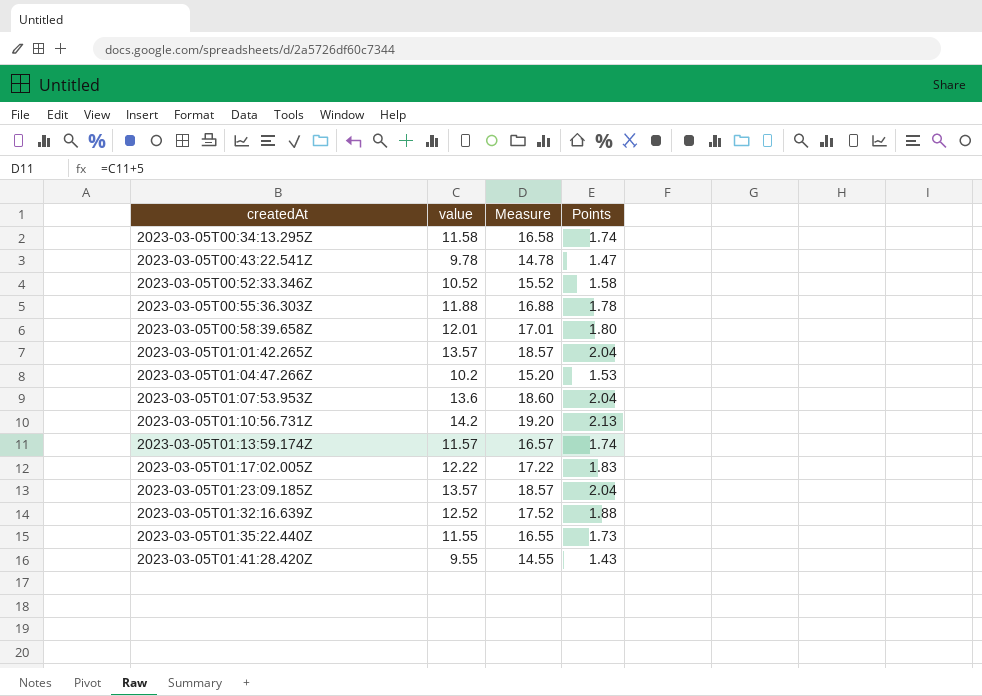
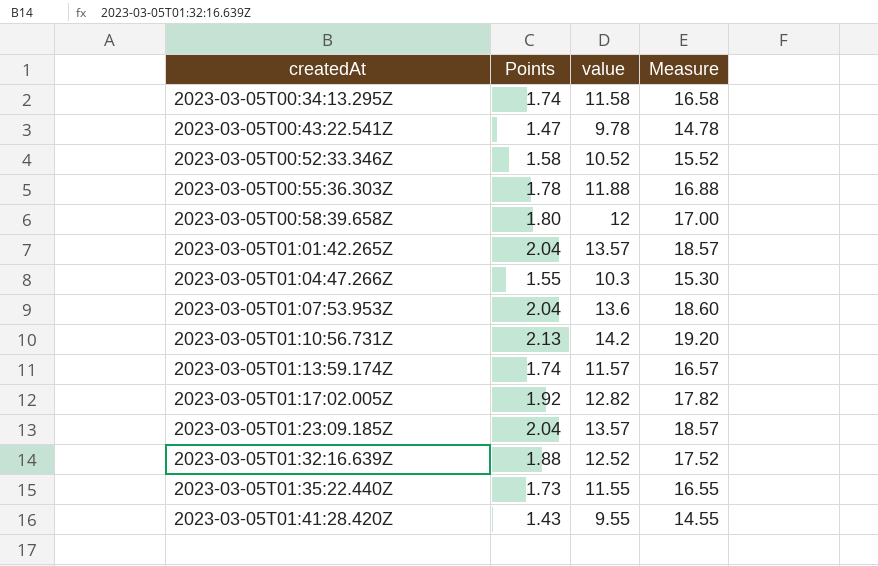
column Points | position: 4 -> 2
2023-03-05T00:58:39.658Z | value: 12.01 -> 12
2023-03-05T00:58:39.658Z | Measure: 17.01 -> 17.00
2023-03-05T01:04:47.266Z | Points: 1.53 -> 1.55
2023-03-05T01:04:47.266Z | value: 10.2 -> 10.3
2023-03-05T01:04:47.266Z | Measure: 15.20 -> 15.30
2023-03-05T01:17:02.005Z | Points: 1.83 -> 1.92
2023-03-05T01:17:02.005Z | value: 12.22 -> 12.82
2023-03-05T01:17:02.005Z | Measure: 17.22 -> 17.82

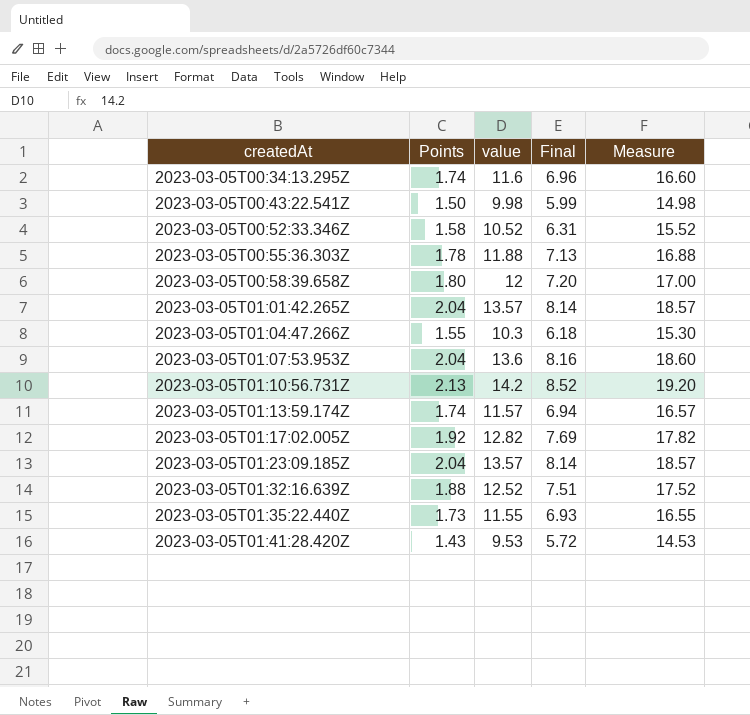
column Final | formula: none -> [value] * 0.6
2023-03-05T00:34:13.295Z | value: 11.58 -> 11.6
2023-03-05T00:34:13.295Z | Measure: 16.58 -> 16.60
2023-03-05T00:43:22.541Z | Points: 1.47 -> 1.50
2023-03-05T00:43:22.541Z | value: 9.78 -> 9.98
2023-03-05T00:43:22.541Z | Measure: 14.78 -> 14.98
2023-03-05T01:41:28.420Z | value: 9.55 -> 9.53
2023-03-05T01:41:28.420Z | Measure: 14.55 -> 14.53

